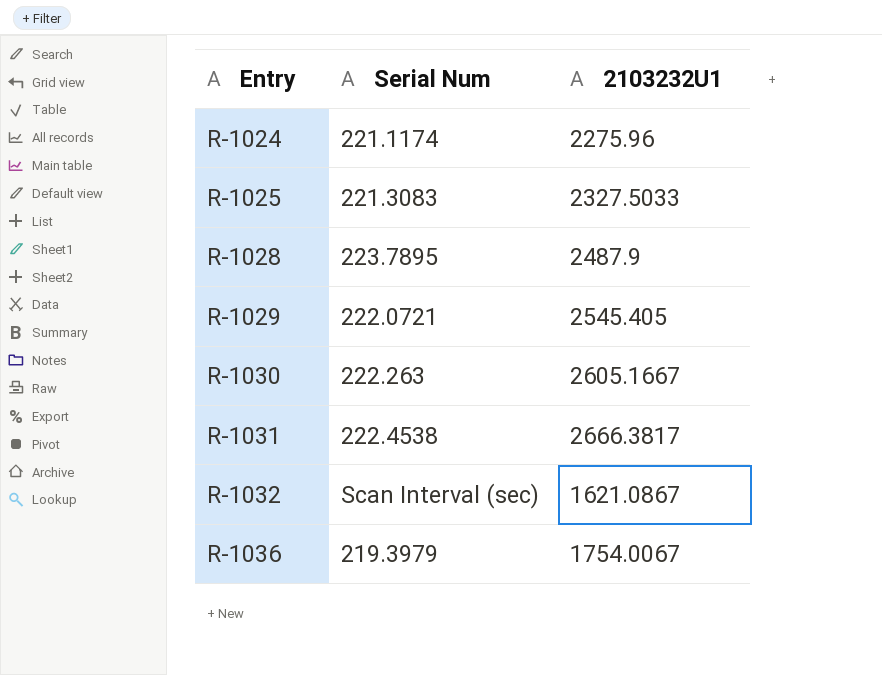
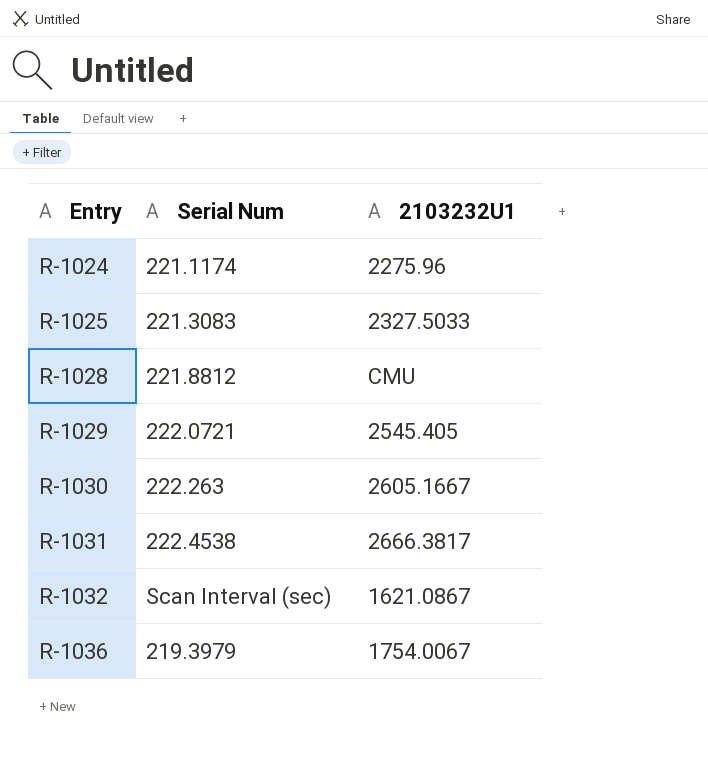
R-1028 | Serial Num: 223.7895 -> 221.8812
R-1028 | 2103232U1: 2487.9 -> CMU

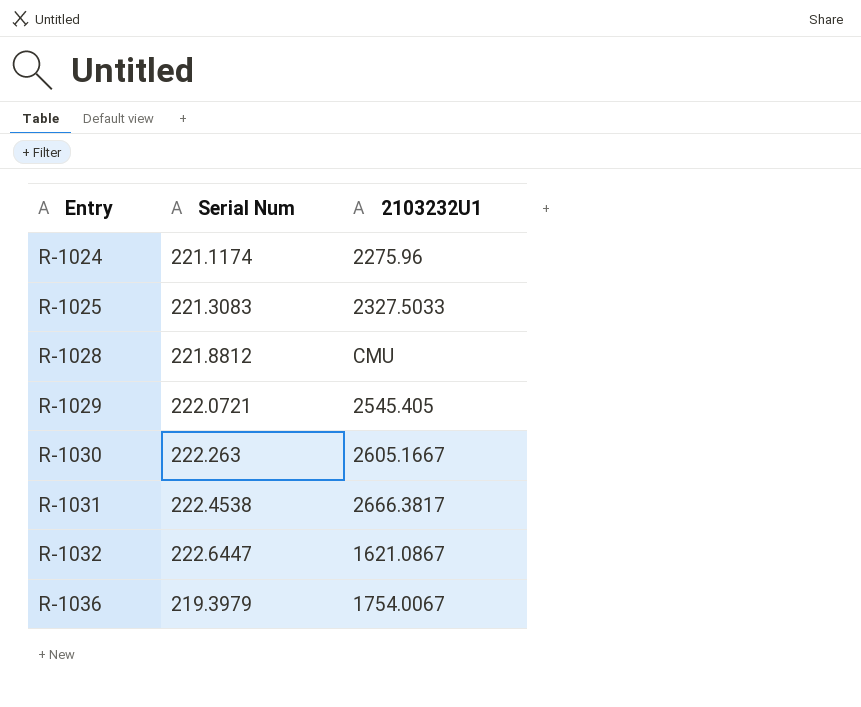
R-1032 | Serial Num: Scan Interval (sec) -> 222.6447

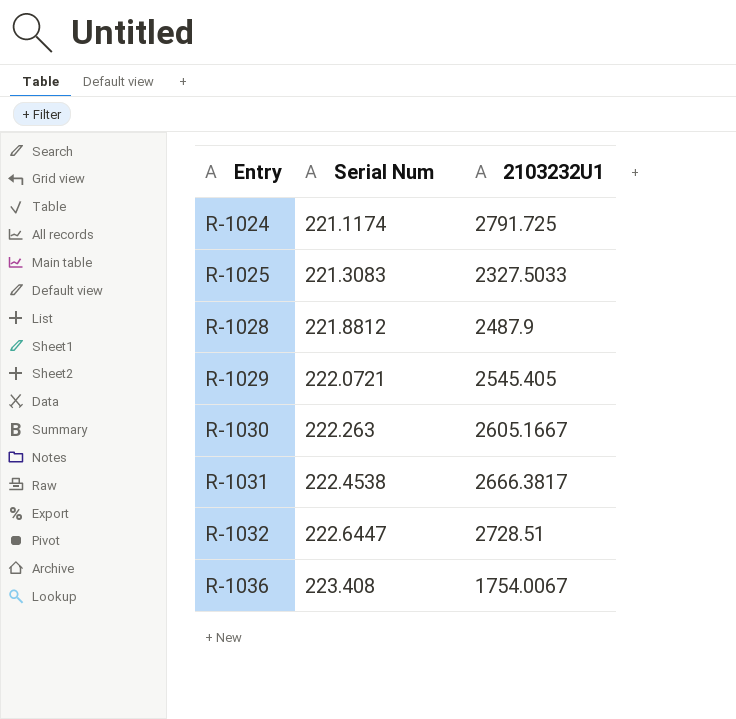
R-1024 | 2103232U1: 2275.96 -> 2791.725
R-1028 | 2103232U1: CMU -> 2487.9
R-1032 | 2103232U1: 1621.0867 -> 2728.51
R-1036 | Serial Num: 219.3979 -> 223.408

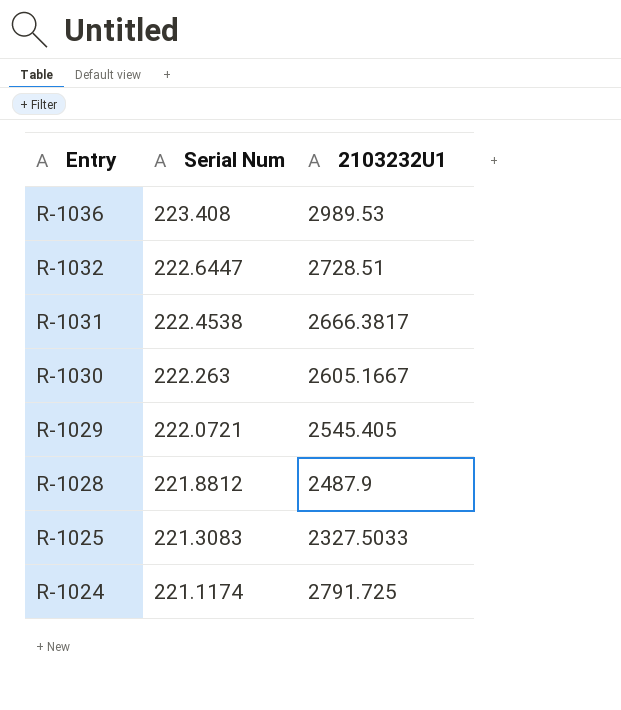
row order: Entry ascending -> Entry descending
R-1036 | 2103232U1: 1754.0067 -> 2989.53

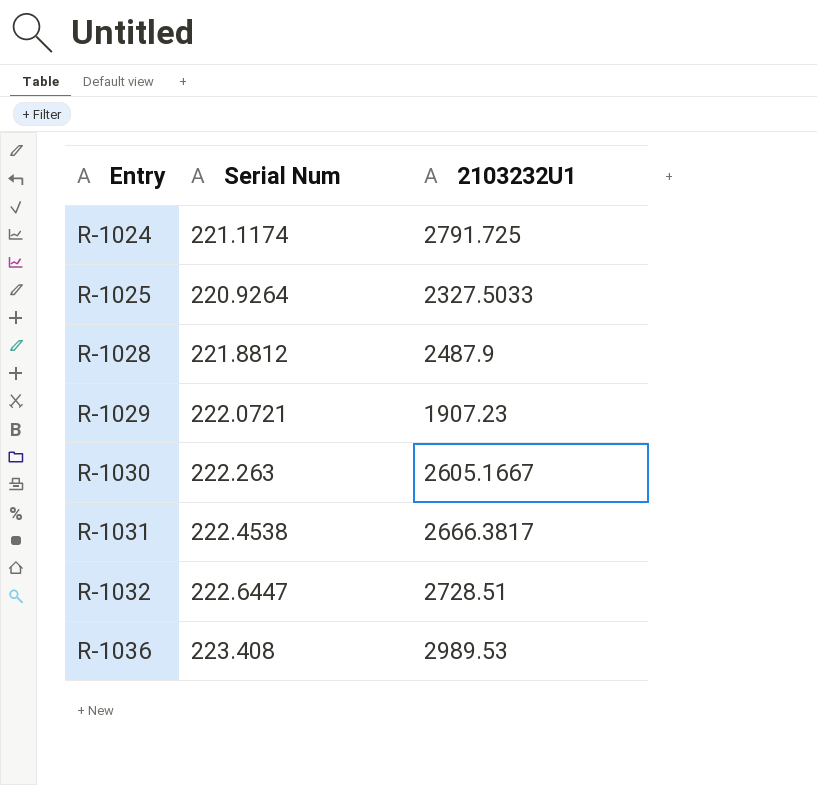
row order: Entry descending -> Entry ascending
R-1025 | Serial Num: 221.3083 -> 220.9264
R-1029 | 2103232U1: 2545.405 -> 1907.23

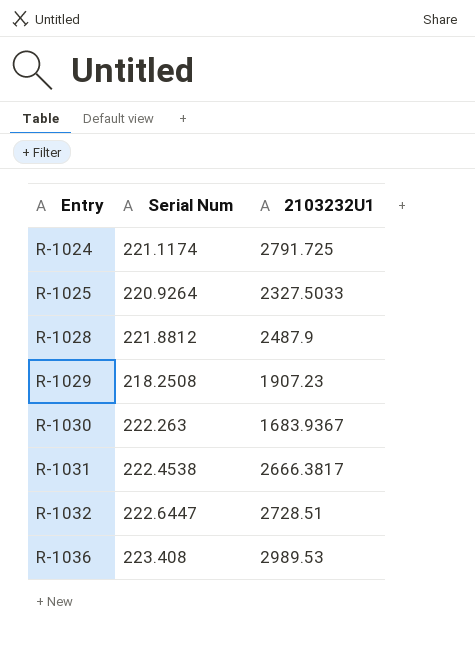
R-1029 | Serial Num: 222.0721 -> 218.2508
R-1030 | 2103232U1: 2605.1667 -> 1683.9367

